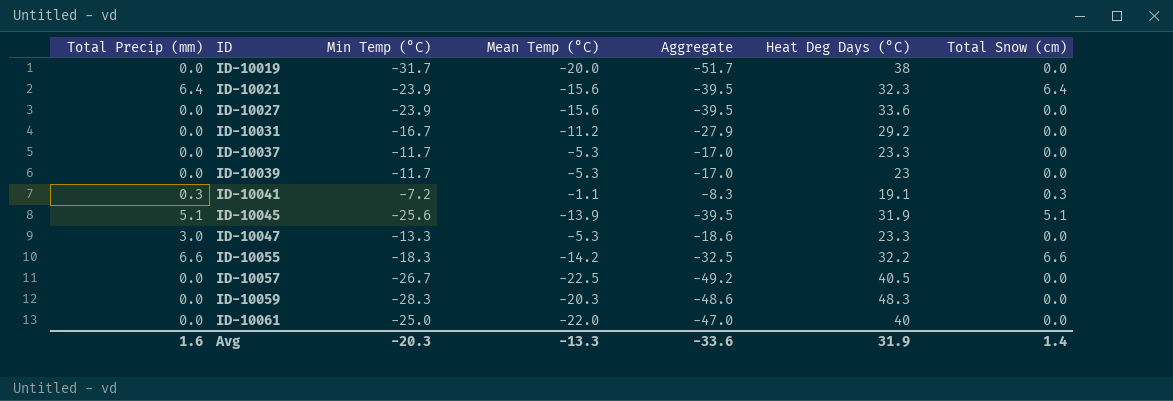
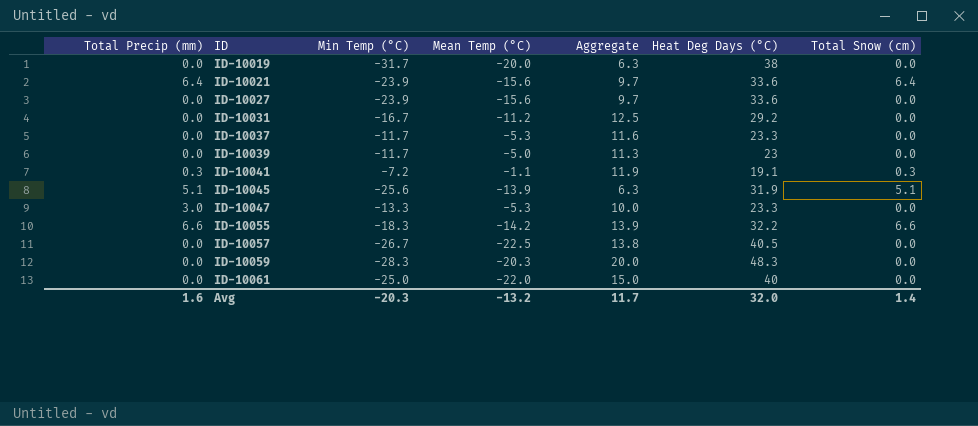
column Aggregate | formula: [Min Temp (°C)] + [Mean Temp (°C)] -> [Min Temp (°C)] + [Heat Deg Days (°C)]
ID-10021 | Heat Deg Days (°C): 32.3 -> 33.6
ID-10039 | Mean Temp (°C): -5.3 -> -5.0
Avg | Mean Temp (°C): -13.3 -> -13.2
Avg | Aggregate: -33.6 -> 11.7
Avg | Heat Deg Days (°C): 31.9 -> 32.0

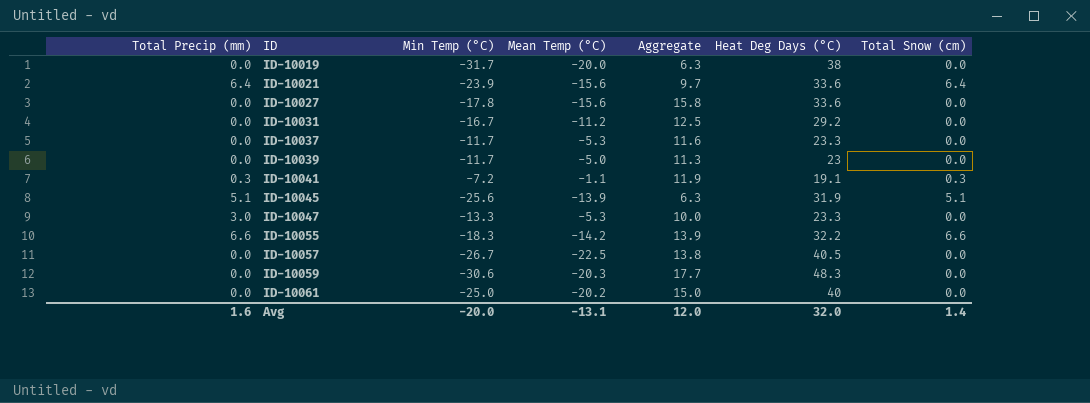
ID-10027 | Min Temp (°C): -23.9 -> -17.8
ID-10027 | Aggregate: 9.7 -> 15.8
ID-10059 | Min Temp (°C): -28.3 -> -30.6
ID-10059 | Aggregate: 20.0 -> 17.7
ID-10061 | Mean Temp (°C): -22.0 -> -20.2
Avg | Min Temp (°C): -20.3 -> -20.0
Avg | Mean Temp (°C): -13.2 -> -13.1
Avg | Aggregate: 11.7 -> 12.0

